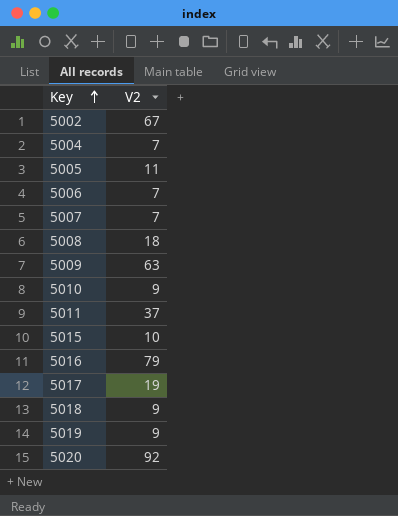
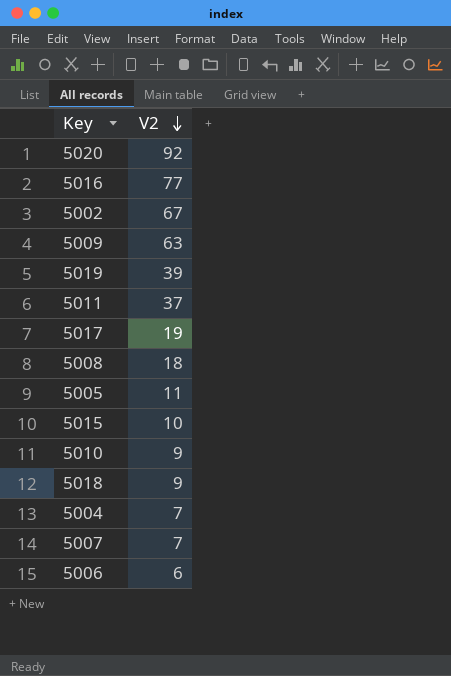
row order: Key ascending -> V2 descending
5016 | V2: 79 -> 77
5019 | V2: 9 -> 39
5006 | V2: 7 -> 6

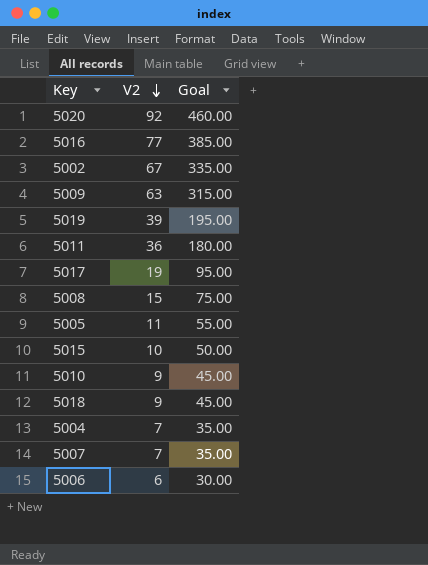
column Goal | formula: none -> [V2] * 5
5011 | V2: 37 -> 36
5008 | V2: 18 -> 15

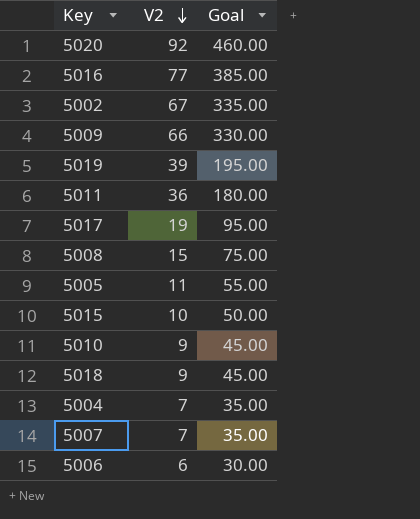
5009 | V2: 63 -> 66
5009 | Goal: 315.00 -> 330.00

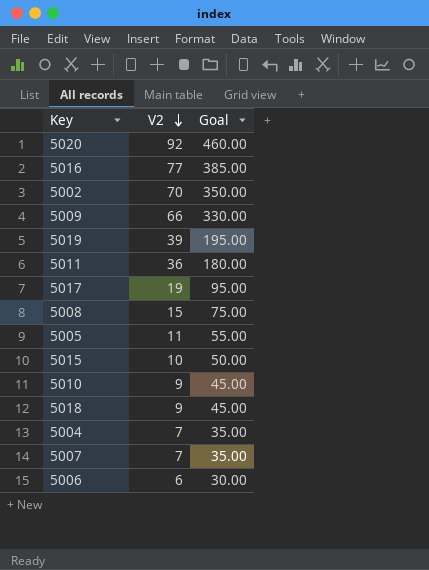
5002 | V2: 67 -> 70
5002 | Goal: 335.00 -> 350.00

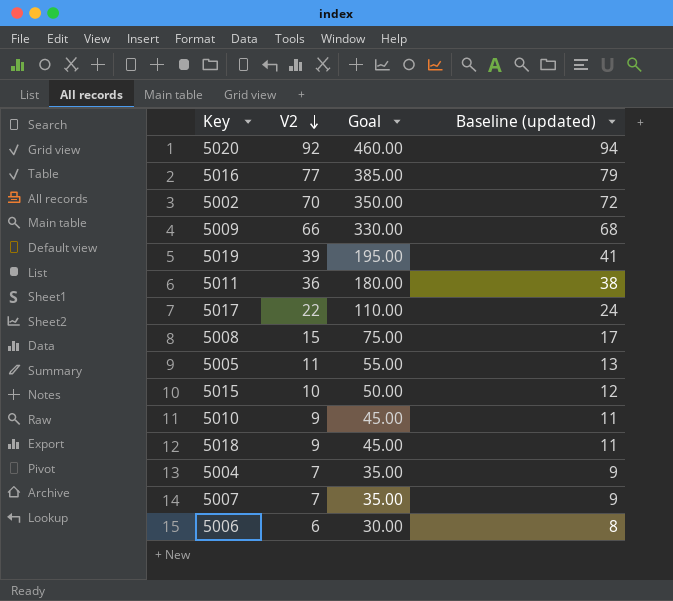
column Baseline (updated) | formula: none -> [V2] + 2
5017 | V2: 19 -> 22
5017 | Goal: 95.00 -> 110.00

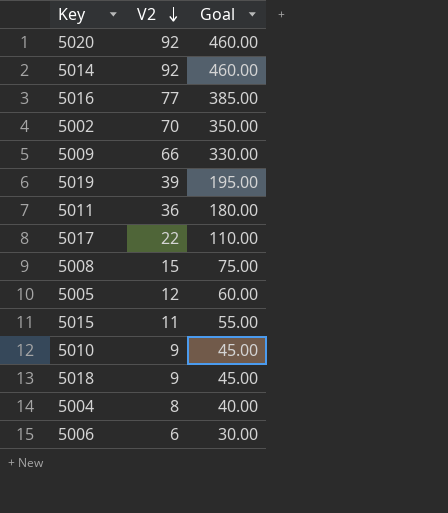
column Baseline (updated) | formula: [V2] + 2 -> none
row 5007: 7 | 35.00 | 9 -> none
row 5014: none -> 92 | 460.00
5005 | V2: 11 -> 12
5005 | Goal: 55.00 -> 60.00
5015 | V2: 10 -> 11
5015 | Goal: 50.00 -> 55.00
5004 | V2: 7 -> 8
5004 | Goal: 35.00 -> 40.00

